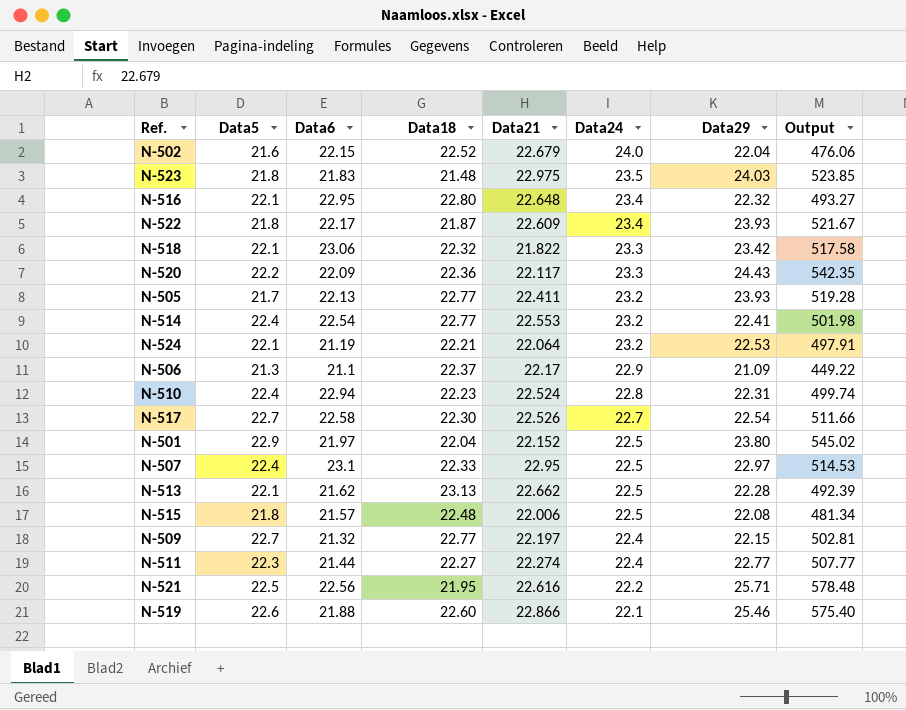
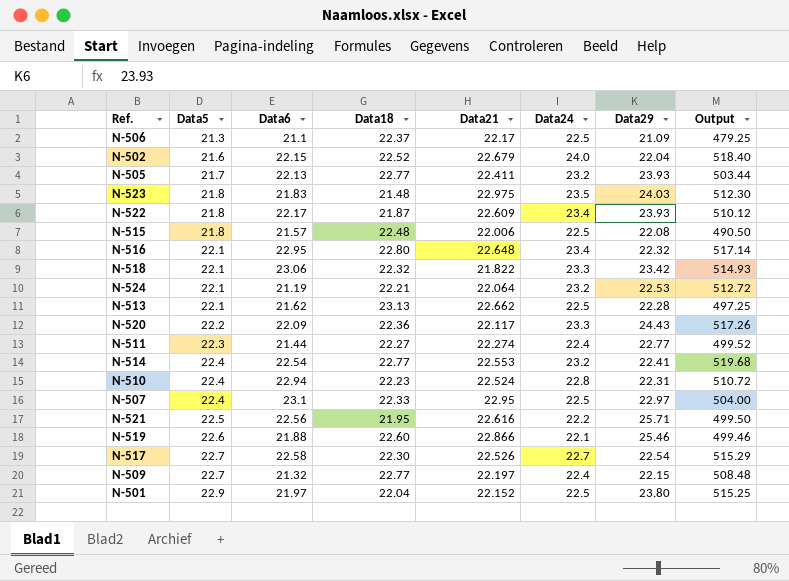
row order: Data24 descending -> Data5 ascending
column Output | formula: [Data5] * [Data29] -> [Data5] * [Data24]
N-506 | Data24: 22.9 -> 22.5

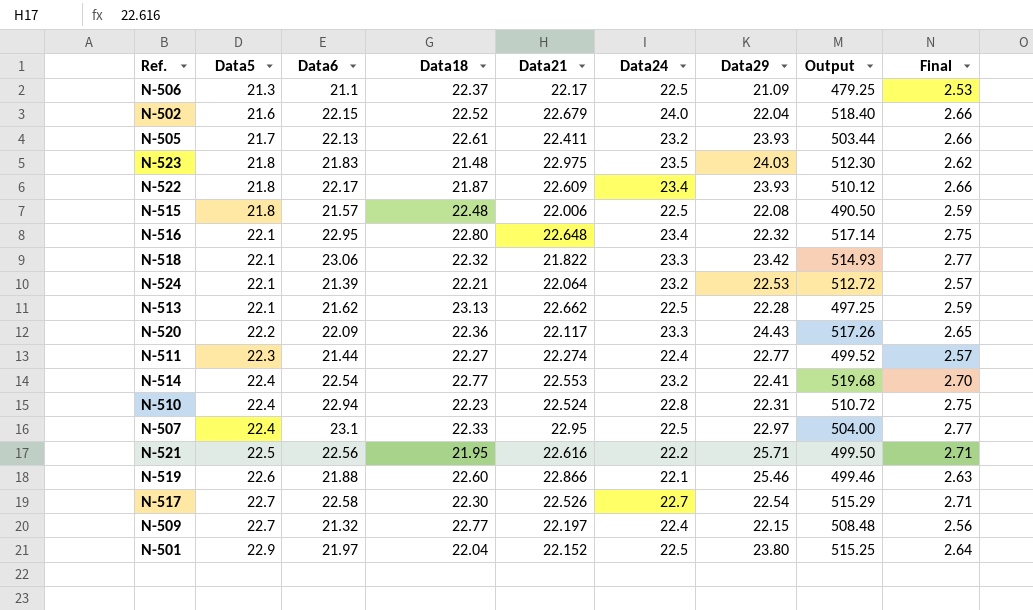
column Final | formula: none -> [Data6] * 0.12
N-505 | Data18: 22.77 -> 22.61
N-524 | Data6: 21.19 -> 21.39

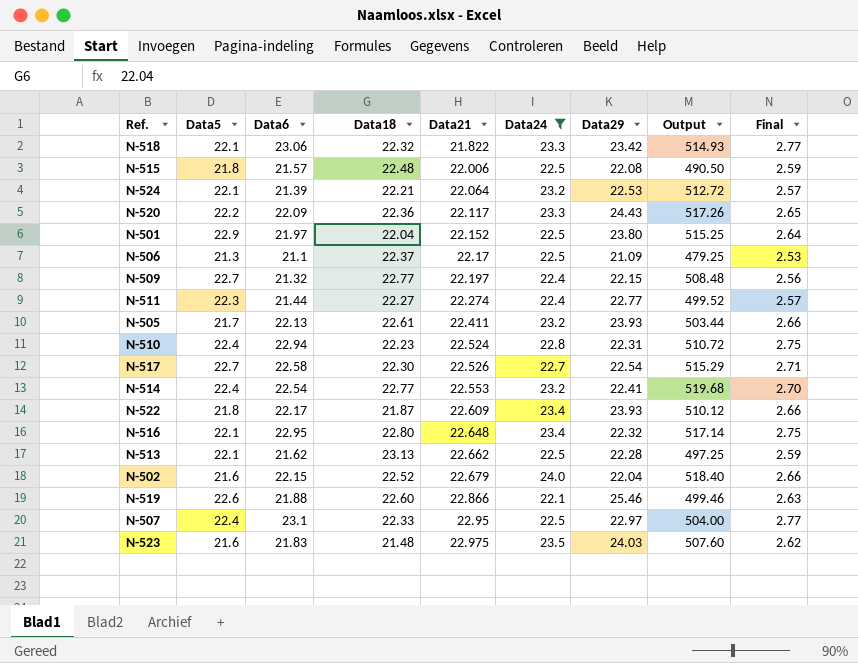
filter: none -> Data24 != 22.2
row order: Data5 ascending -> Data21 ascending
N-523 | Data5: 21.8 -> 21.6
N-523 | Output: 512.30 -> 507.60

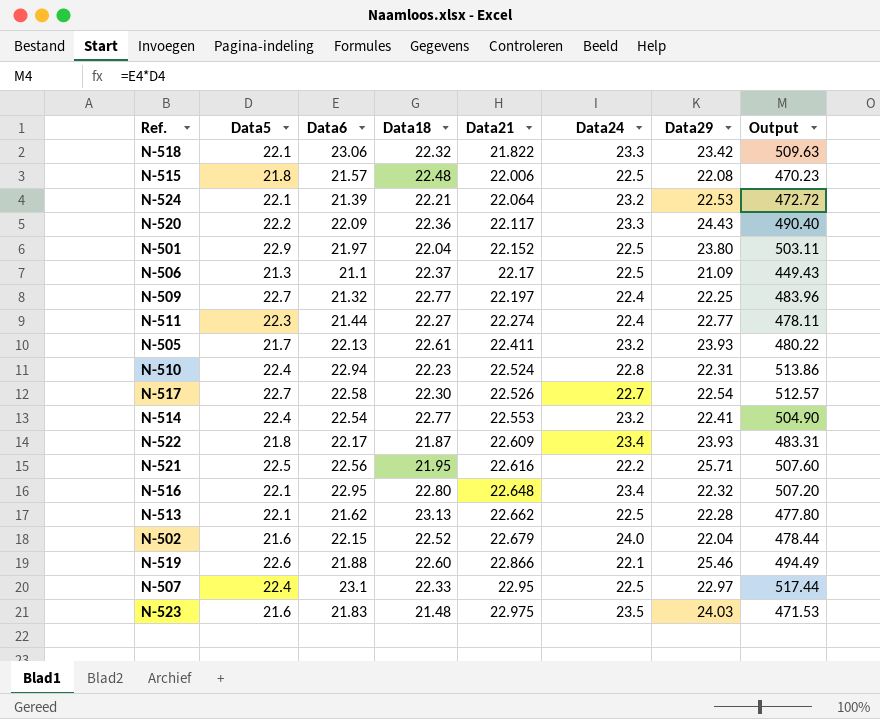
filter: Data24 != 22.2 -> none
column Final | formula: [Data6] * 0.12 -> none
column Output | formula: [Data5] * [Data24] -> [Data5] * [Data6]
N-509 | Data29: 22.15 -> 22.25

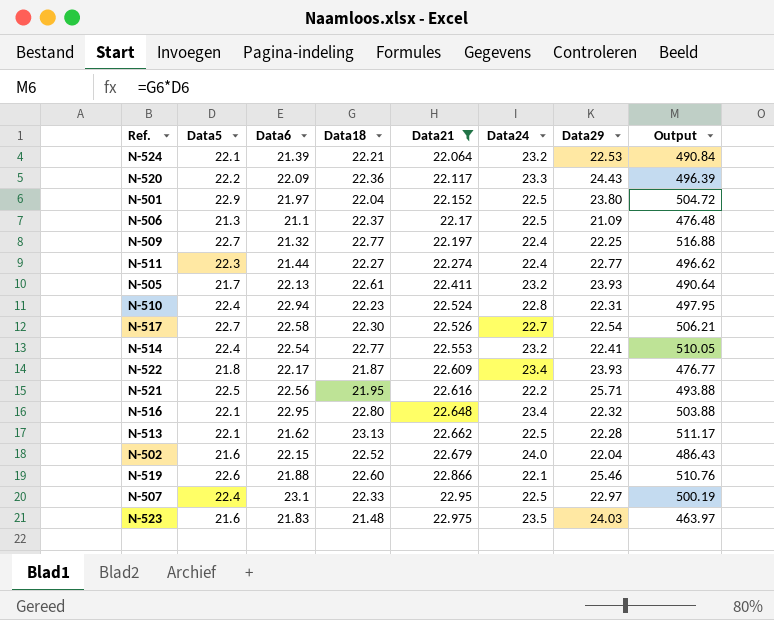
filter: none -> Data21 >= 22.064
column Output | formula: [Data5] * [Data6] -> [Data5] * [Data18]

